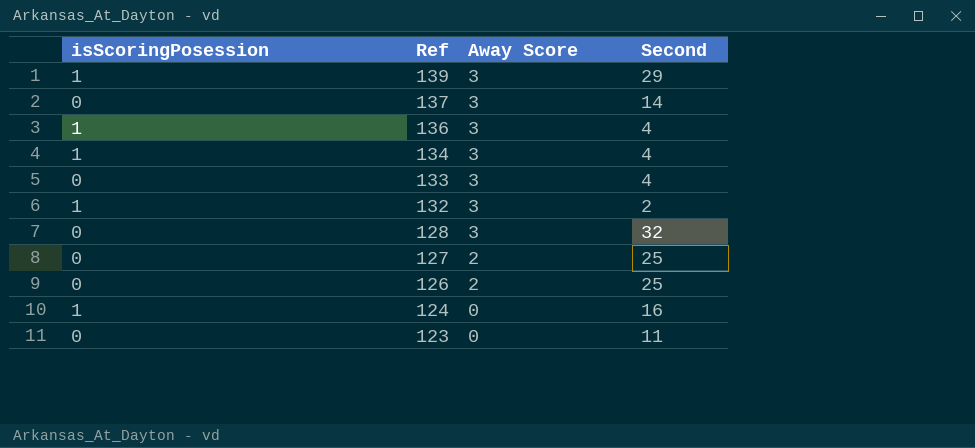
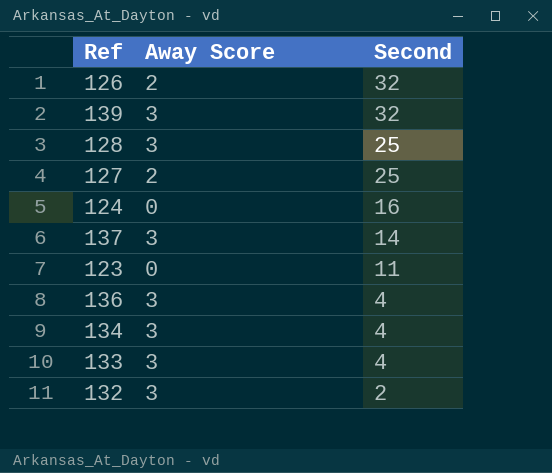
row order: Ref descending -> Second descending
column isScoringPosession | position: 1 -> none
126 | Second: 25 -> 32
139 | Second: 29 -> 32
128 | Second: 32 -> 25

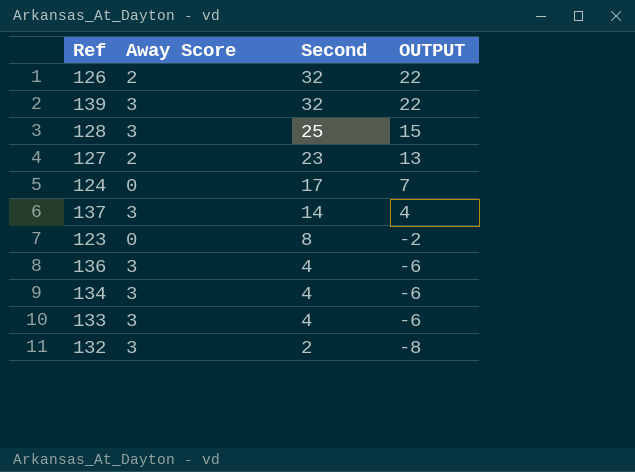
column OUTPUT | formula: none -> [Second] - 10
127 | Second: 25 -> 23
124 | Second: 16 -> 17
123 | Second: 11 -> 8

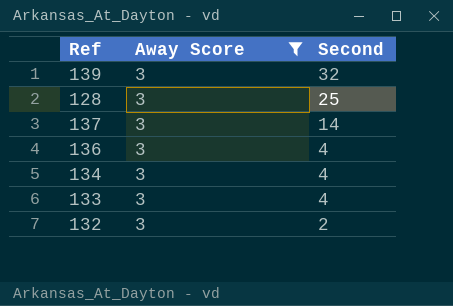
filter: none -> Away Score = 3
column OUTPUT | formula: [Second] - 10 -> none

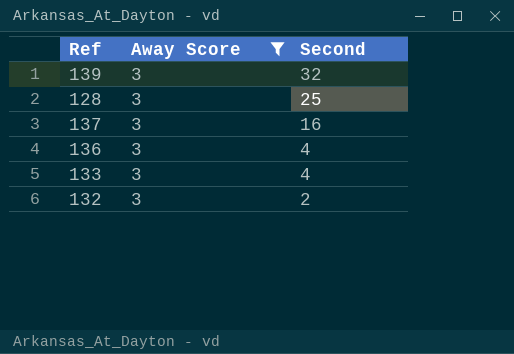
row 134: 3 | 4 -> none
137 | Second: 14 -> 16

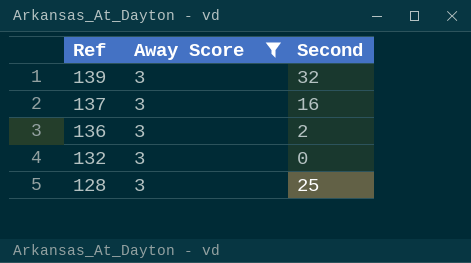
row order: Second descending -> Ref descending
row 133: 3 | 4 -> none
136 | Second: 4 -> 2
132 | Second: 2 -> 0

